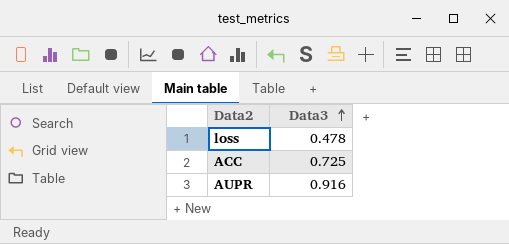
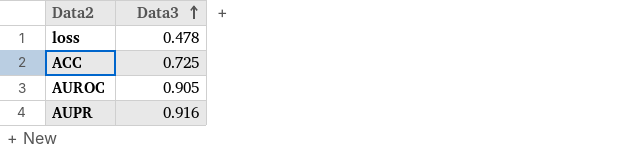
row AUROC: none -> 0.905

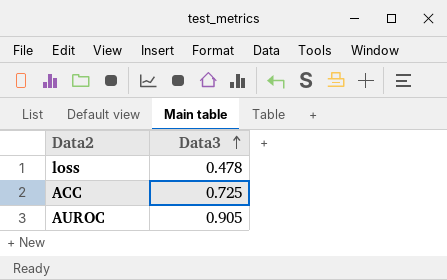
row AUPR: 0.916 -> none

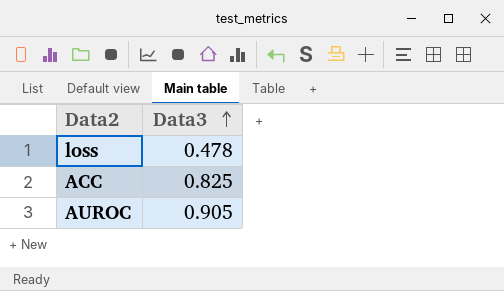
ACC | Data3: 0.725 -> 0.825

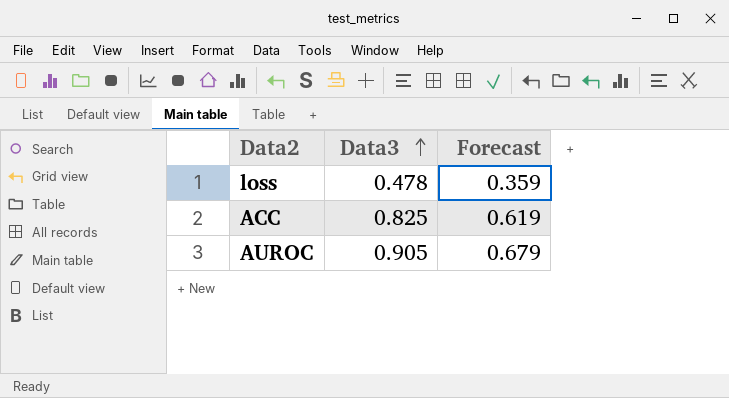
column Forecast | formula: none -> [Data3] * 0.75

